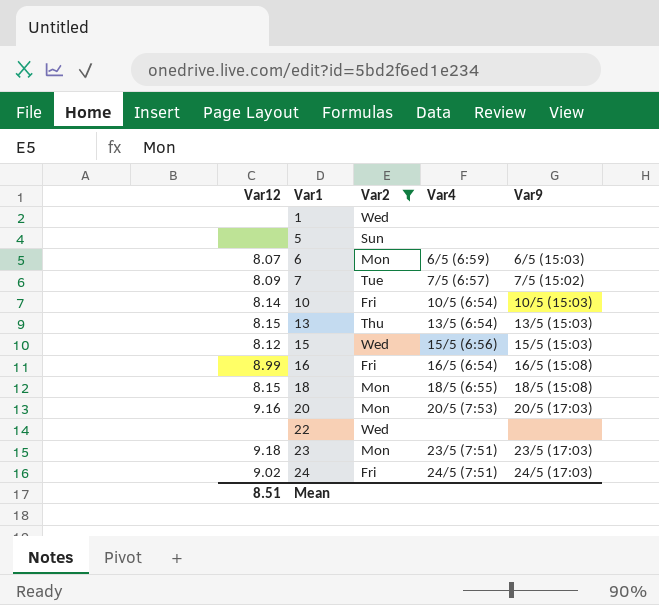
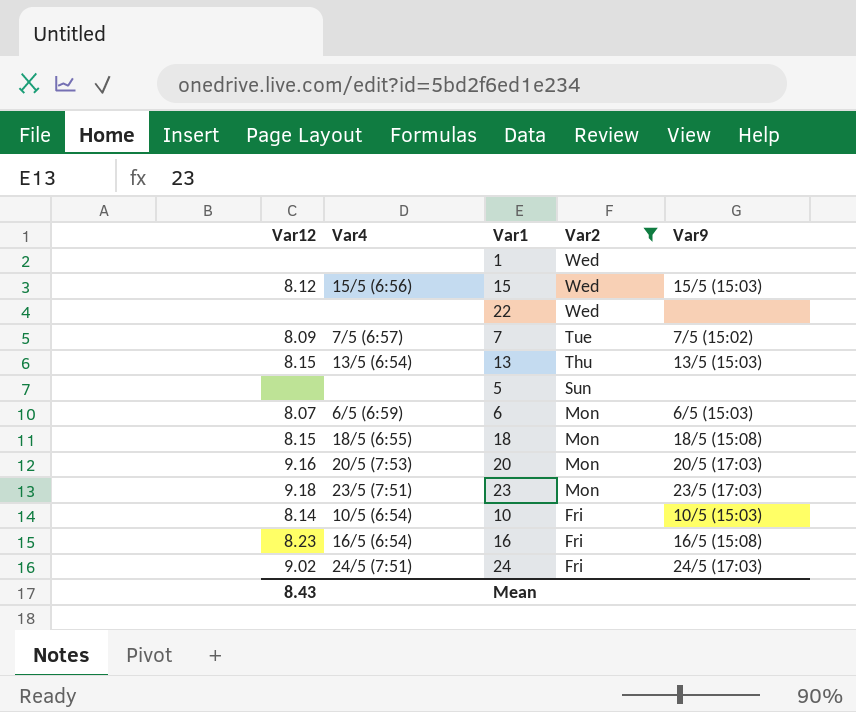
row order: Var1 ascending -> Var2 descending
column Var4 | position: 4 -> 2
16 | Var12: 8.99 -> 8.23
Mean | Var12: 8.51 -> 8.43

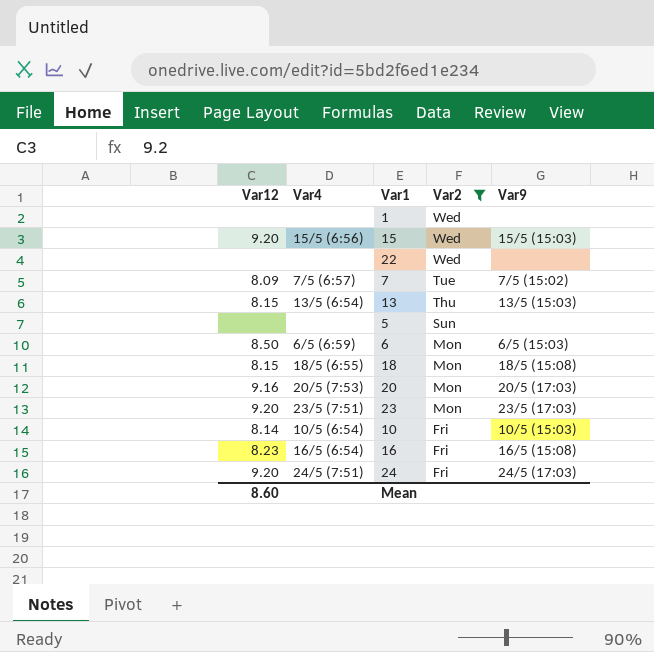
15 | Var12: 8.12 -> 9.20
6 | Var12: 8.07 -> 8.50
23 | Var12: 9.18 -> 9.20
24 | Var12: 9.02 -> 9.20
Mean | Var12: 8.43 -> 8.60

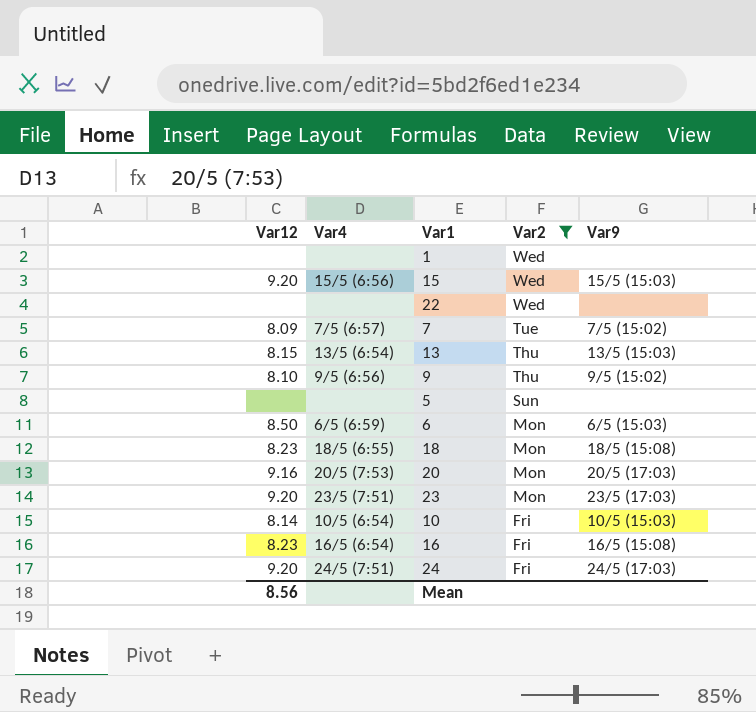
row 9: none -> 8.10 | 9/5 (6:56) | Thu | 9/5 (15:02)
18 | Var12: 8.15 -> 8.23
Mean | Var12: 8.60 -> 8.56

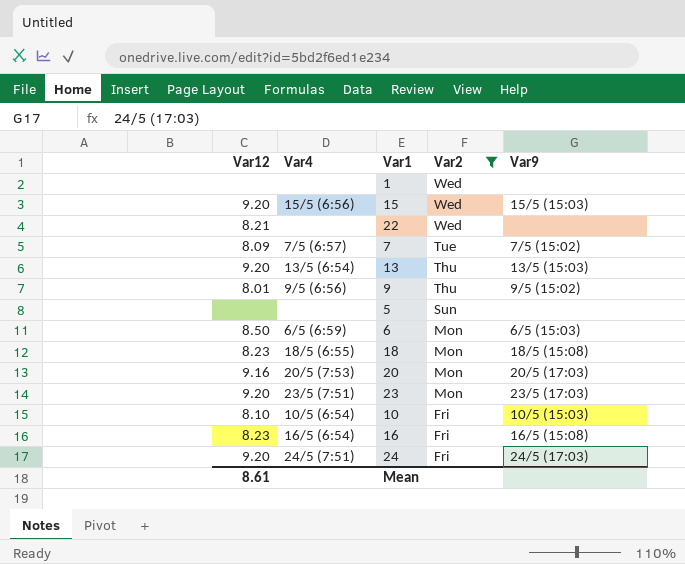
22 | Var12: none -> 8.21
13 | Var12: 8.15 -> 9.20
9 | Var12: 8.10 -> 8.01
10 | Var12: 8.14 -> 8.10
Mean | Var12: 8.56 -> 8.61

